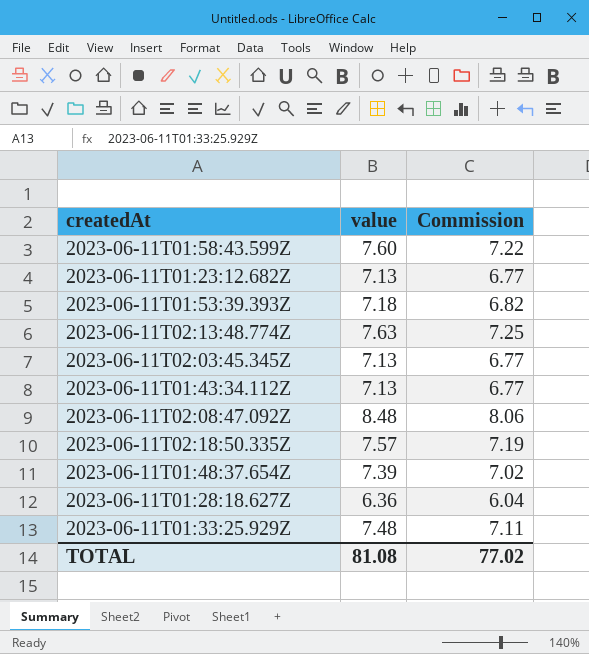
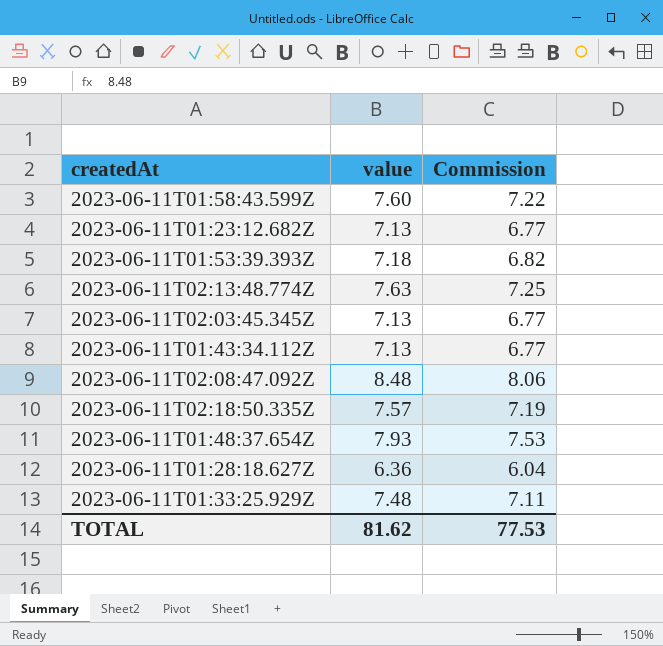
2023-06-11T01:48:37.654Z | value: 7.39 -> 7.93
2023-06-11T01:48:37.654Z | Commission: 7.02 -> 7.53
TOTAL | value: 81.08 -> 81.62
TOTAL | Commission: 77.02 -> 77.53

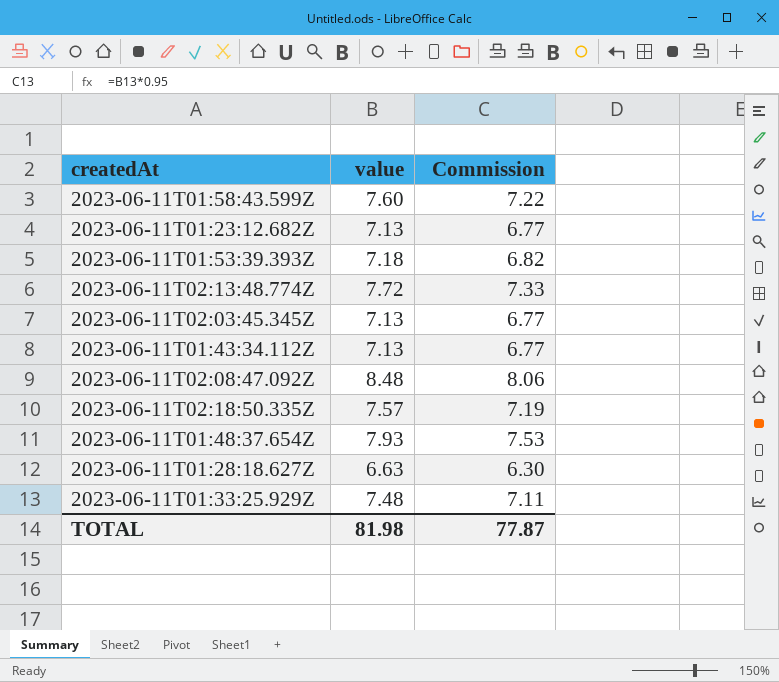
2023-06-11T02:13:48.774Z | value: 7.63 -> 7.72
2023-06-11T02:13:48.774Z | Commission: 7.25 -> 7.33
2023-06-11T01:28:18.627Z | value: 6.36 -> 6.63
2023-06-11T01:28:18.627Z | Commission: 6.04 -> 6.30
TOTAL | value: 81.62 -> 81.98
TOTAL | Commission: 77.53 -> 77.87

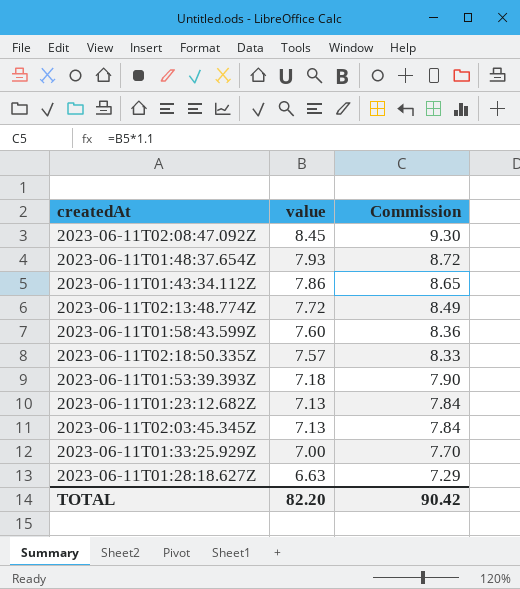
row order: none -> value descending
column Commission | formula: [value] * 0.95 -> [value] * 1.1
2023-06-11T02:08:47.092Z | value: 8.48 -> 8.45
2023-06-11T01:43:34.112Z | value: 7.13 -> 7.86
2023-06-11T01:33:25.929Z | value: 7.48 -> 7.00
TOTAL | value: 81.98 -> 82.20
TOTAL | Commission: 77.87 -> 90.42

